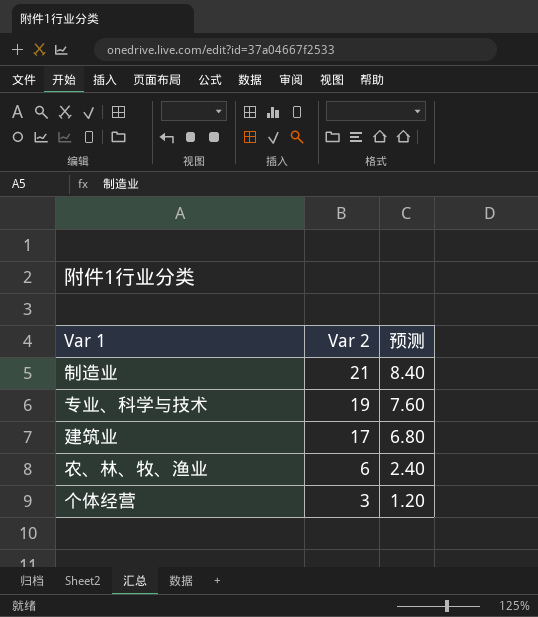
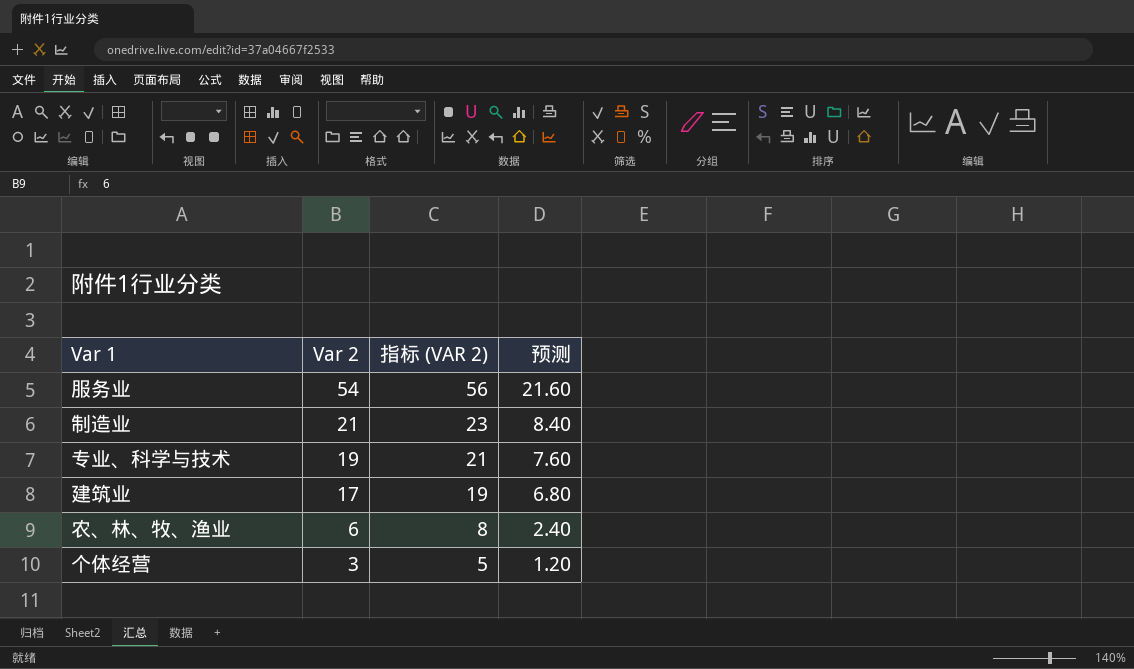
column 指标 (VAR 2) | formula: none -> [Var 2] + 2
row 服务业: none -> 54 | 56 | 21.60

